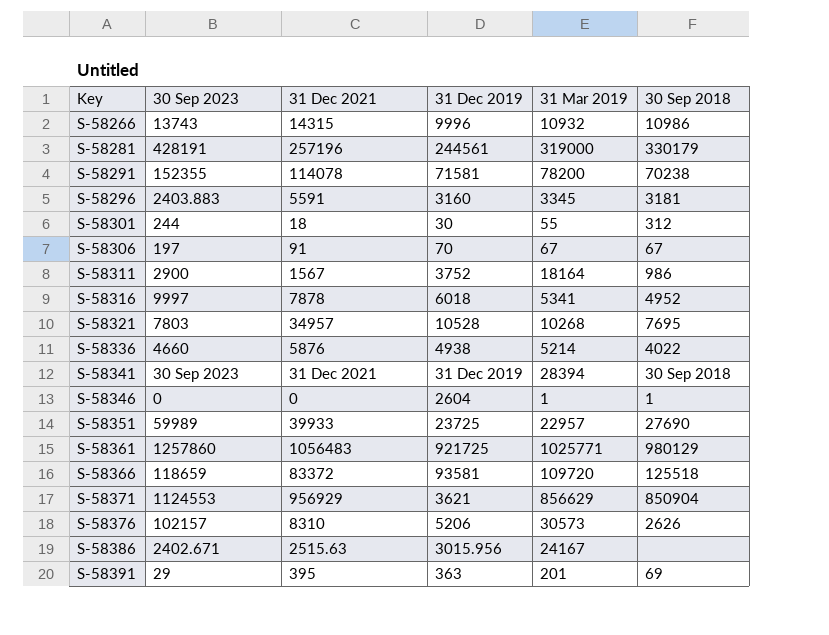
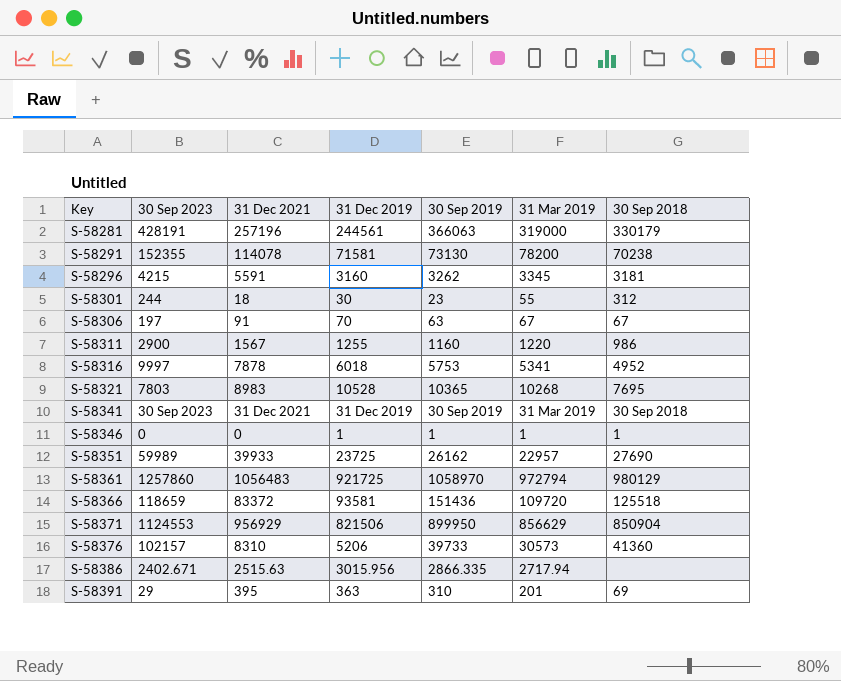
column 30 Sep 2019 | position: none -> 5
row S-58266: 13743 | 14315 | 9996 | 10932 | 10986 -> none
row S-58336: 4660 | 5876 | 4938 | 5214 | 4022 -> none
S-58296 | 30 Sep 2023: 2403.883 -> 4215
S-58311 | 31 Dec 2019: 3752 -> 1255
S-58311 | 31 Mar 2019: 18164 -> 1220
S-58321 | 31 Dec 2021: 34957 -> 8983
S-58341 | 31 Mar 2019: 28394 -> 31 Mar 2019
S-58346 | 31 Dec 2019: 2604 -> 1
S-58361 | 31 Mar 2019: 1025771 -> 972794
S-58371 | 31 Dec 2019: 3621 -> 821506
S-58376 | 30 Sep 2018: 2626 -> 41360
S-58386 | 31 Mar 2019: 24167 -> 2717.94

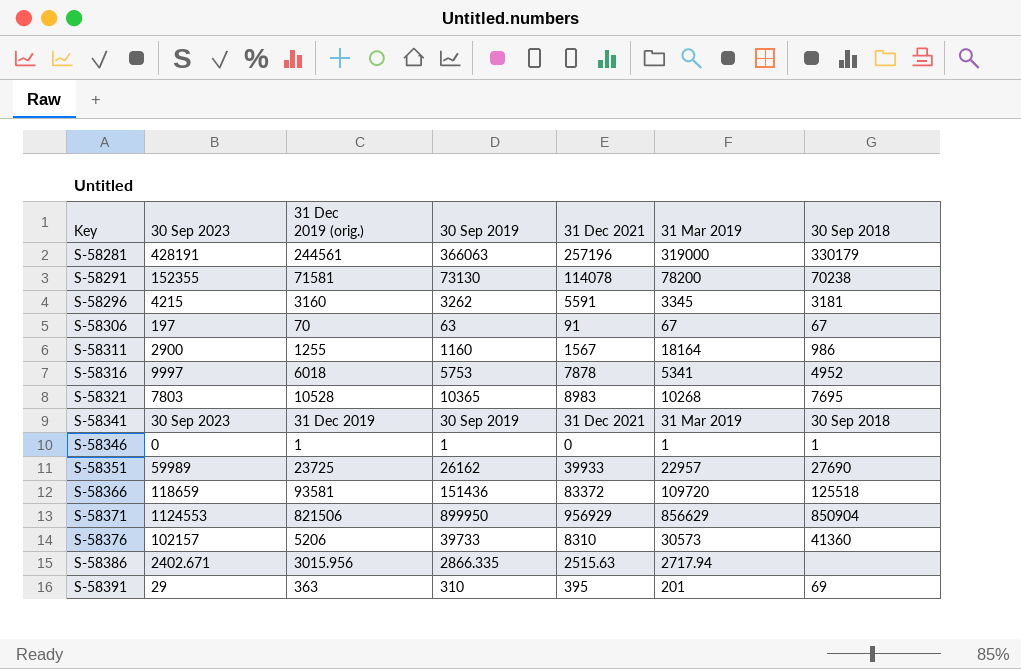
column name: 31 Dec 2019 -> 31 Dec 2019 (orig.)
column 31 Dec 2021 | position: 3 -> 5
row S-58301: 244 | 18 | 30 | 23 | 55 | 312 -> none
row S-58361: 1257860 | 1056483 | 921725 | 1058970 | 972794 | 980129 -> none
S-58311 | 31 Mar 2019: 1220 -> 18164

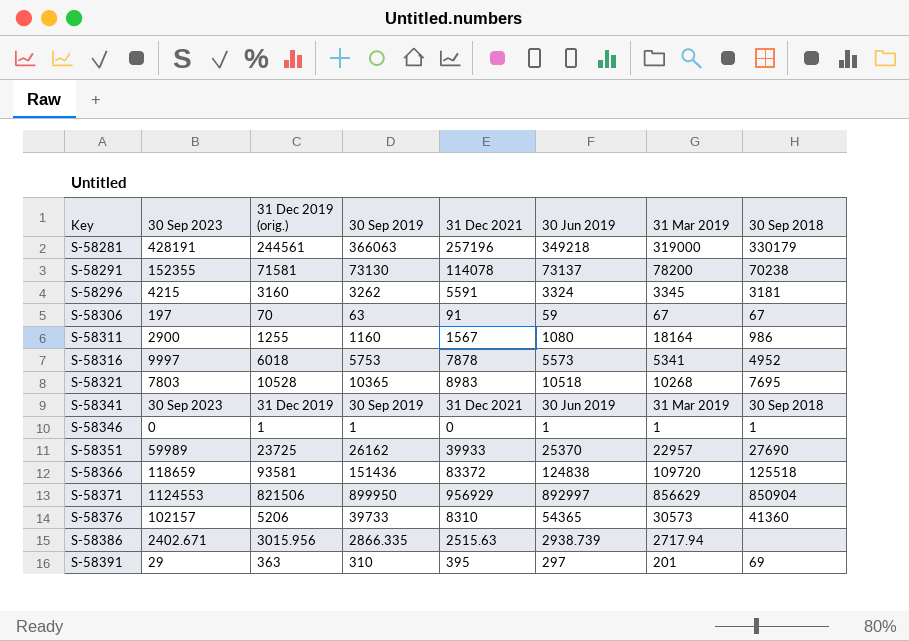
column 30 Jun 2019 | position: none -> 6

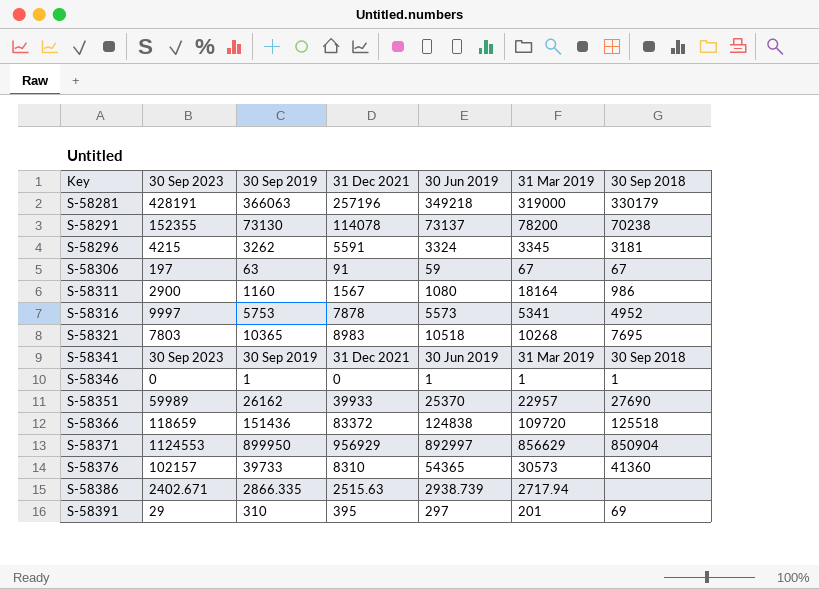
column 31 Dec 2019 (orig.) | position: 3 -> none

